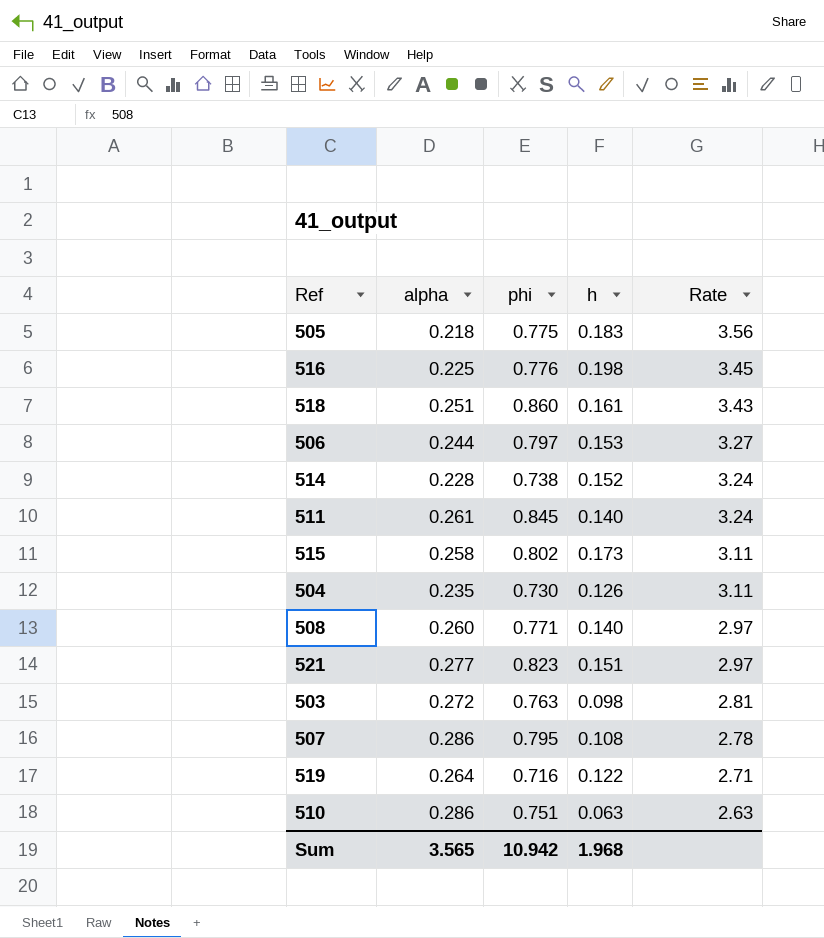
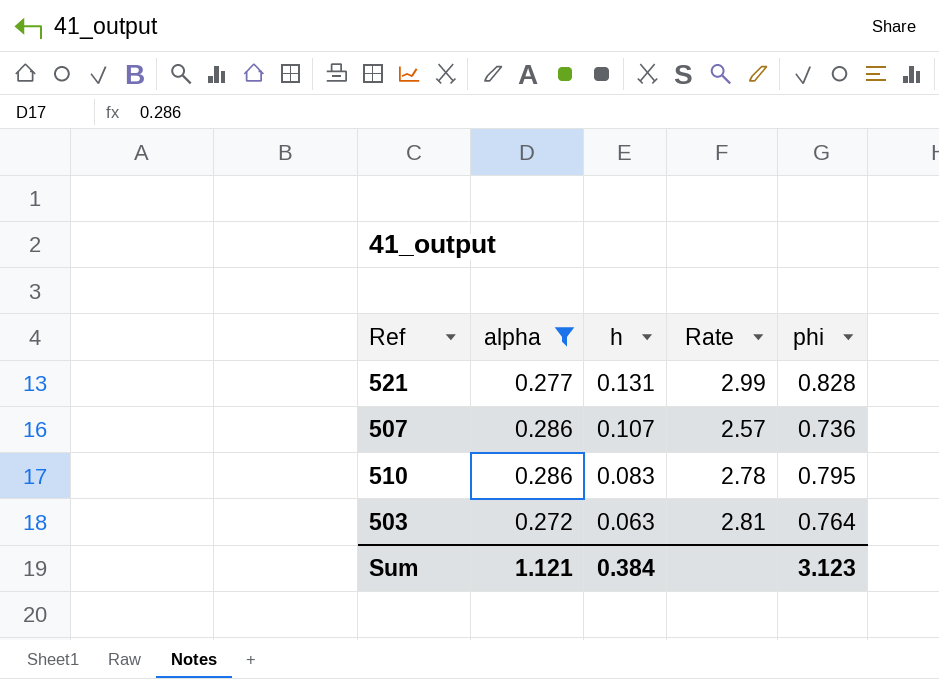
filter: none -> alpha >= 0.272
row order: Rate descending -> h descending
column phi | position: 3 -> 5
521 | h: 0.151 -> 0.131
521 | Rate: 2.97 -> 2.99
521 | phi: 0.823 -> 0.828
507 | h: 0.108 -> 0.107
507 | Rate: 2.78 -> 2.57
507 | phi: 0.795 -> 0.736
510 | h: 0.063 -> 0.083
510 | Rate: 2.63 -> 2.78
510 | phi: 0.751 -> 0.795
503 | h: 0.098 -> 0.063
503 | phi: 0.763 -> 0.764
Sum | alpha: 3.565 -> 1.121
Sum | h: 1.968 -> 0.384
Sum | phi: 10.942 -> 3.123

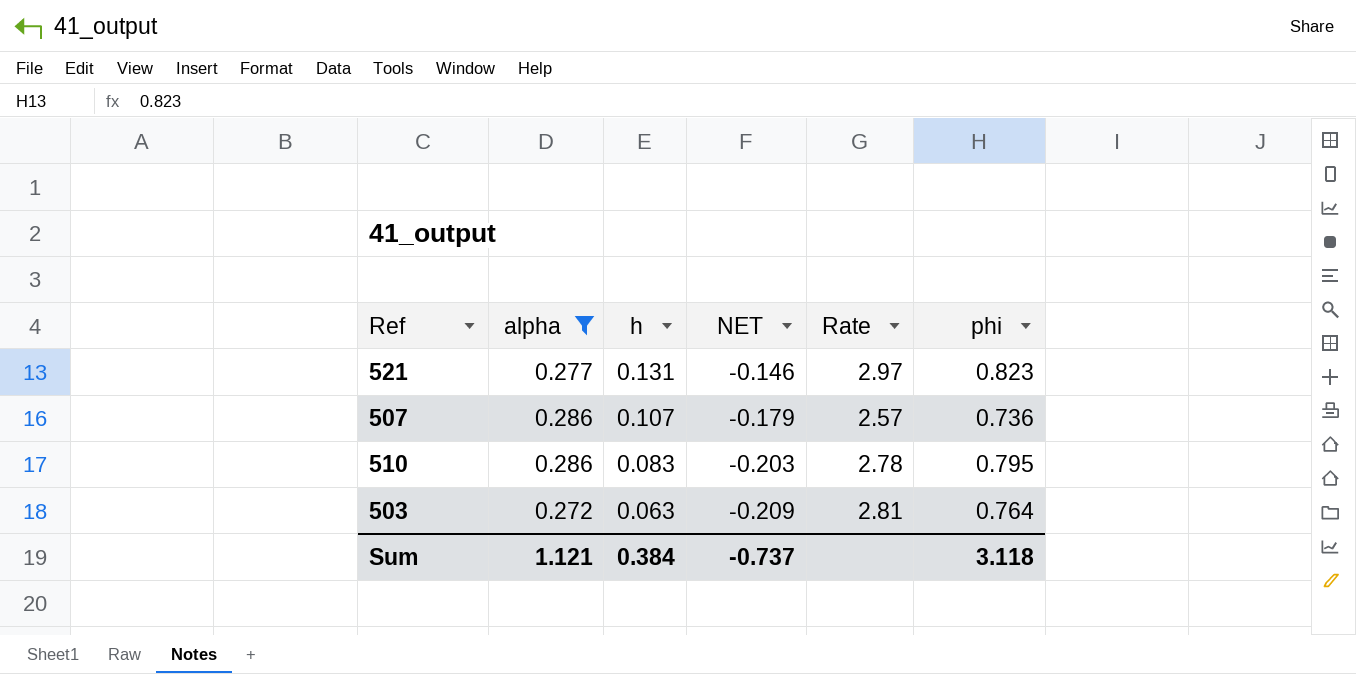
column NET | formula: none -> [h] - [alpha]
521 | Rate: 2.99 -> 2.97
521 | phi: 0.828 -> 0.823
Sum | phi: 3.123 -> 3.118

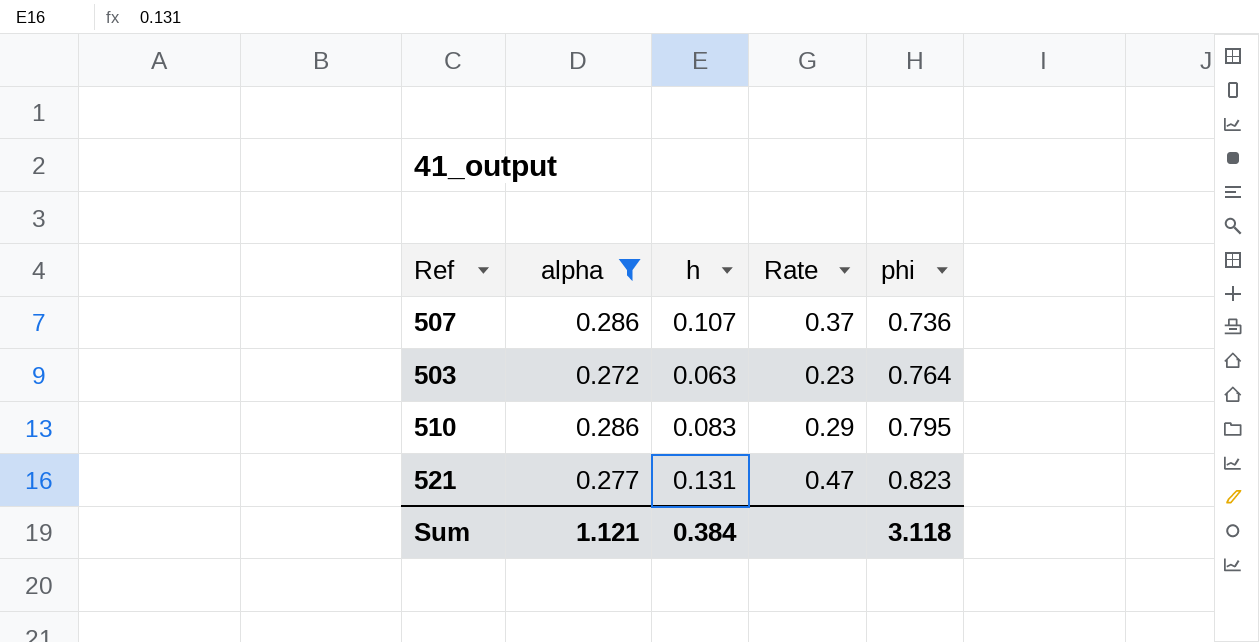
row order: h descending -> phi ascending
column NET | formula: [h] - [alpha] -> none
column Rate | formula: [phi] / [alpha] -> [h] / [alpha]

